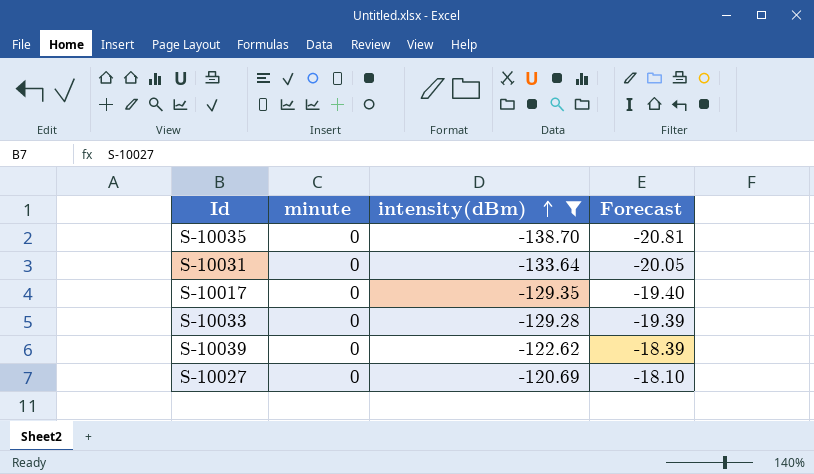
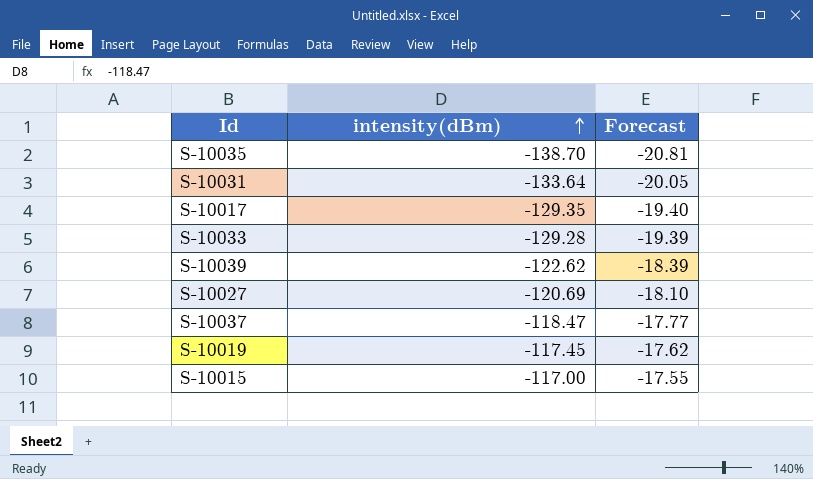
filter: intensity(dBm) <= -120.69 -> none
column minute | position: 2 -> none

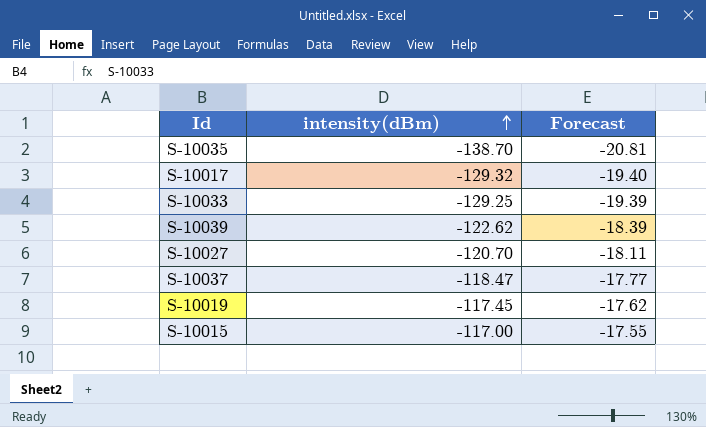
row S-10031: -133.64 | -20.05 -> none
S-10017 | intensity(dBm): -129.35 -> -129.32
S-10033 | intensity(dBm): -129.28 -> -129.25
S-10027 | intensity(dBm): -120.69 -> -120.70
S-10027 | Forecast: -18.10 -> -18.11

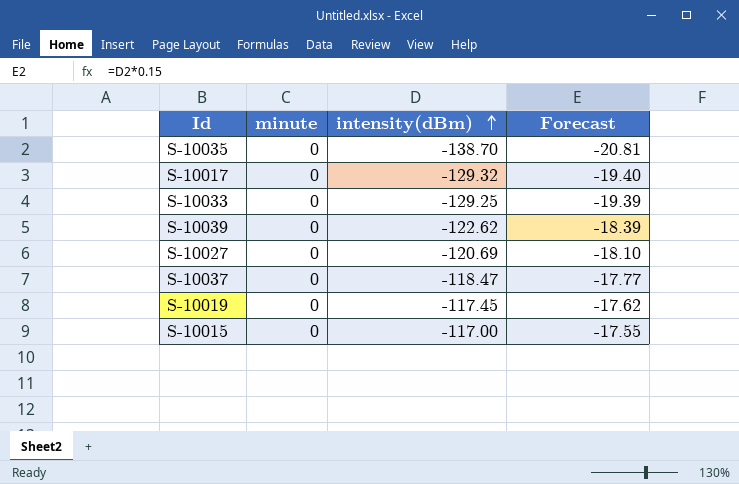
column minute | position: none -> 2
S-10027 | intensity(dBm): -120.70 -> -120.69
S-10027 | Forecast: -18.11 -> -18.10

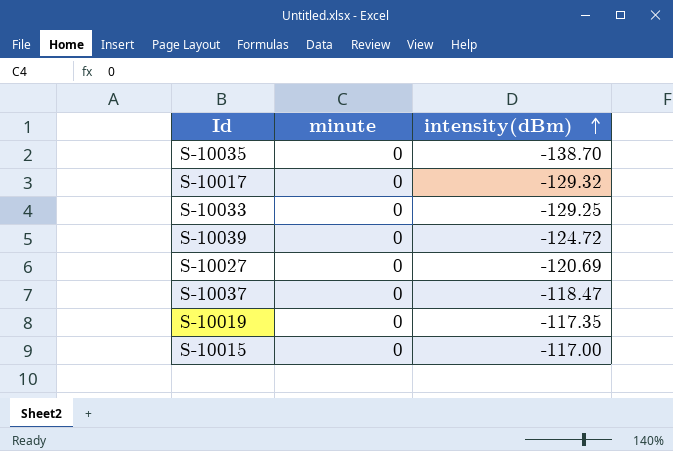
column Forecast | formula: [intensity(dBm)] * 0.15 -> none
S-10039 | intensity(dBm): -122.62 -> -124.72
S-10019 | intensity(dBm): -117.45 -> -117.35

